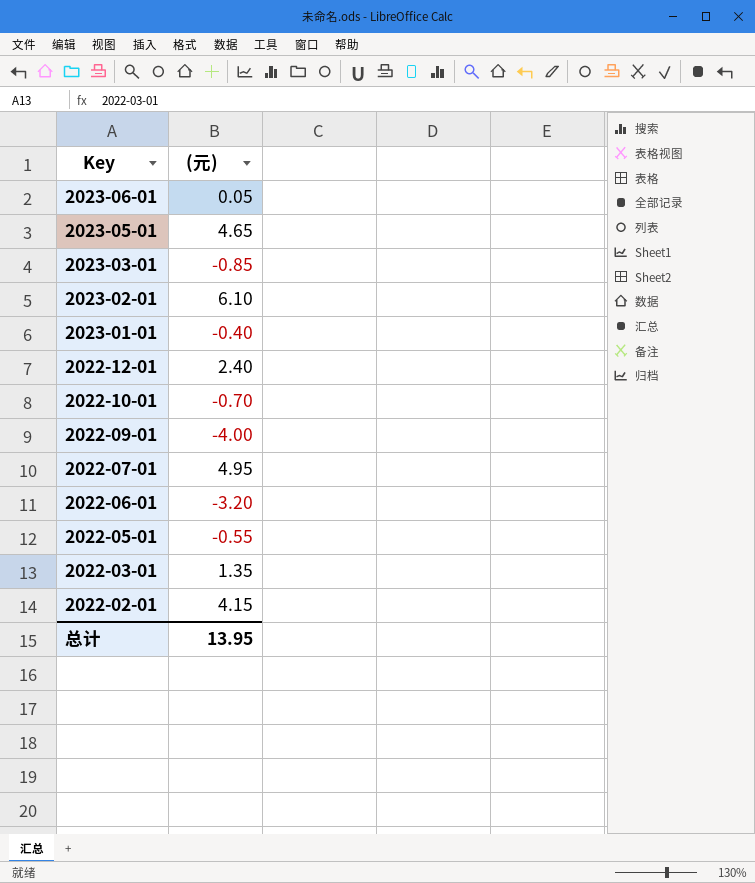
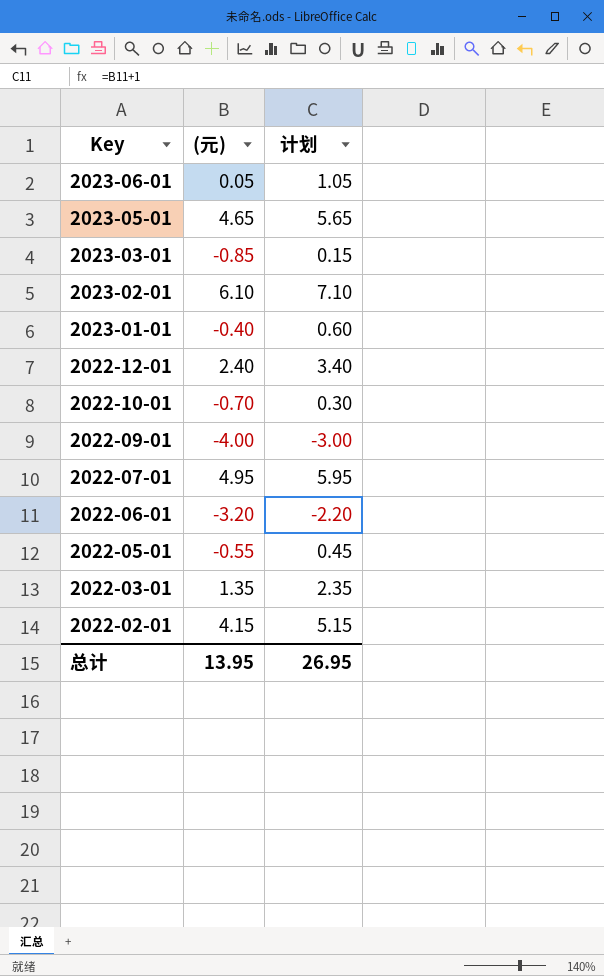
column 计划 | formula: none -> [(元)] + 1

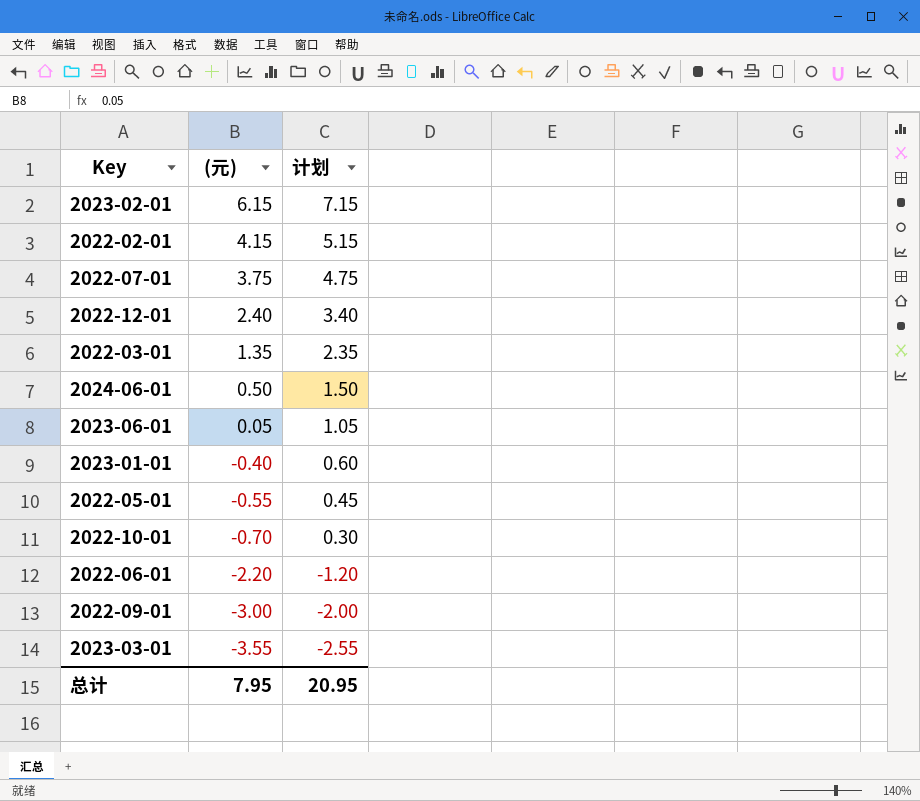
row order: Key descending -> (元) descending
row 2023-05-01: 4.65 | 5.65 -> none
2023-02-01 | (元): 6.10 -> 6.15
2023-02-01 | 计划: 7.10 -> 7.15
2022-07-01 | (元): 4.95 -> 3.75
2022-07-01 | 计划: 5.95 -> 4.75
row 2024-06-01: none -> 0.50 | 1.50
2022-06-01 | (元): -3.20 -> -2.20
2022-06-01 | 计划: -2.20 -> -1.20
2022-09-01 | (元): -4.00 -> -3.00
2022-09-01 | 计划: -3.00 -> -2.00
2023-03-01 | (元): -0.85 -> -3.55
2023-03-01 | 计划: 0.15 -> -2.55
总计 | (元): 13.95 -> 7.95
总计 | 计划: 26.95 -> 20.95

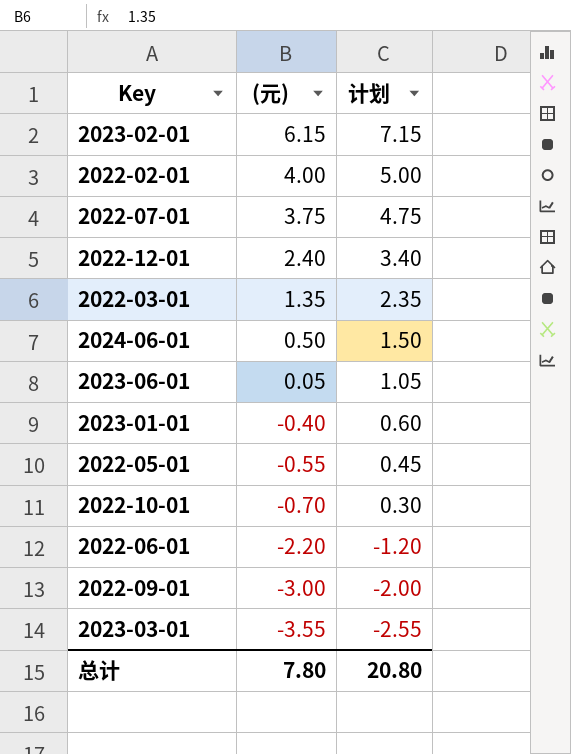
2022-02-01 | (元): 4.15 -> 4.00
2022-02-01 | 计划: 5.15 -> 5.00
总计 | (元): 7.95 -> 7.80
总计 | 计划: 20.95 -> 20.80

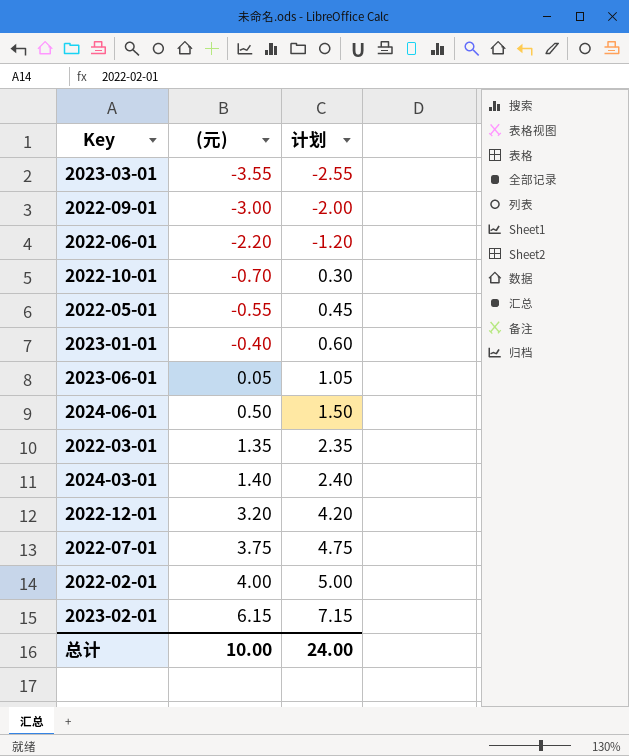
row order: (元) descending -> (元) ascending
row 2024-03-01: none -> 1.40 | 2.40
2022-12-01 | (元): 2.40 -> 3.20
2022-12-01 | 计划: 3.40 -> 4.20
总计 | (元): 7.80 -> 10.00
总计 | 计划: 20.80 -> 24.00

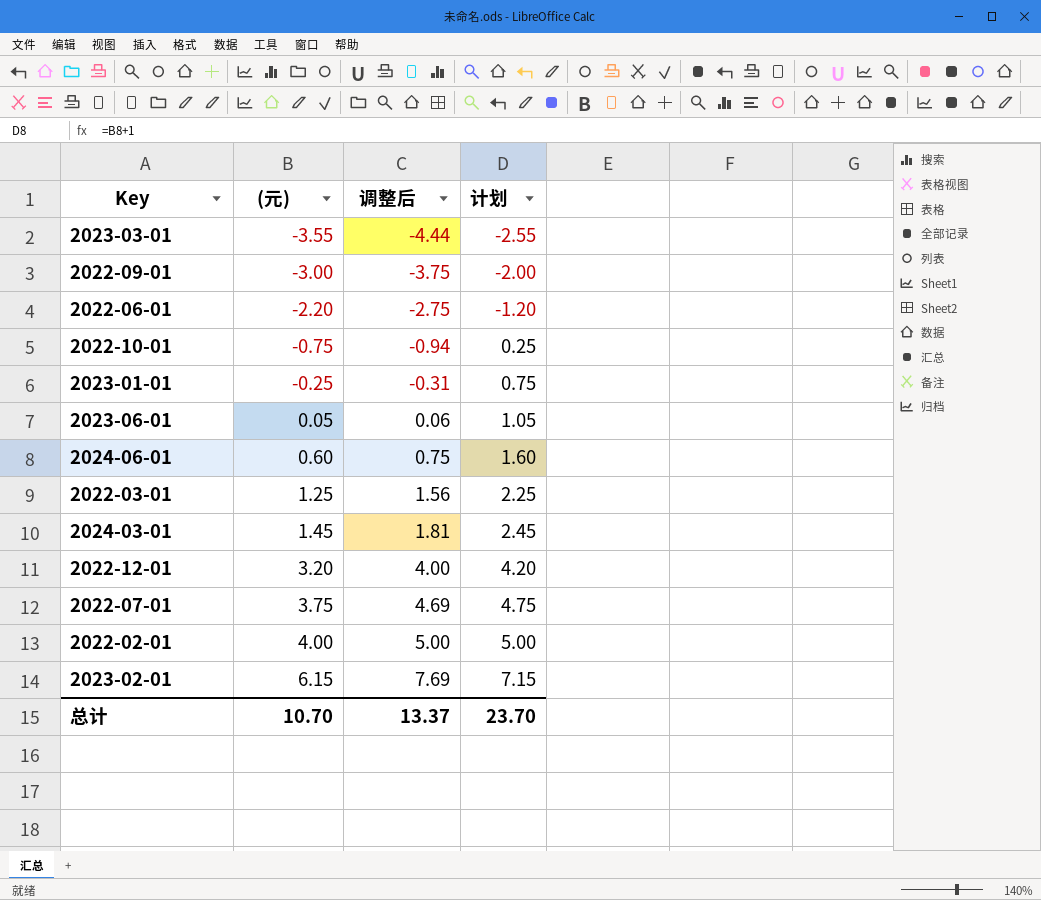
column 调整后 | formula: none -> [(元)] * 1.25
row 2022-05-01: -0.55 | 0.45 -> none
2022-10-01 | (元): -0.70 -> -0.75
2022-10-01 | 计划: 0.30 -> 0.25
2023-01-01 | (元): -0.40 -> -0.25
2023-01-01 | 计划: 0.60 -> 0.75
2024-06-01 | (元): 0.50 -> 0.60
2024-06-01 | 计划: 1.50 -> 1.60
2022-03-01 | (元): 1.35 -> 1.25
2022-03-01 | 计划: 2.35 -> 2.25
2024-03-01 | (元): 1.40 -> 1.45
2024-03-01 | 计划: 2.40 -> 2.45
总计 | (元): 10.00 -> 10.70
总计 | 计划: 24.00 -> 23.70

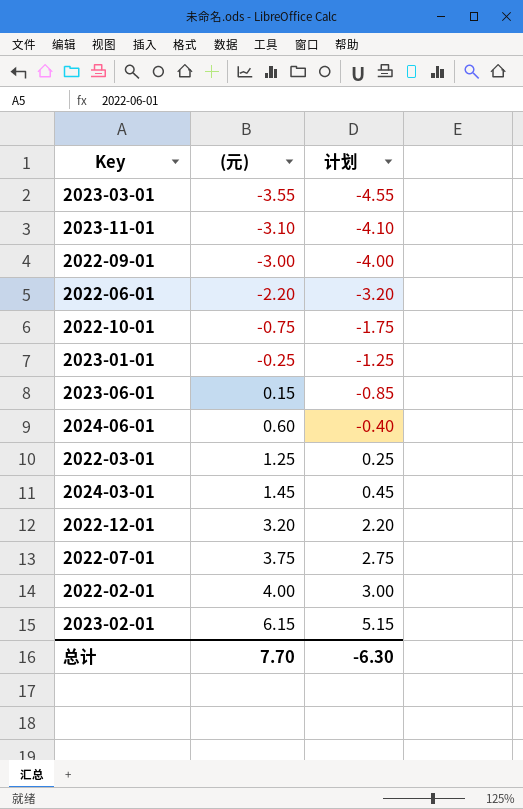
column 调整后 | formula: [(元)] * 1.25 -> none
column 计划 | formula: [(元)] + 1 -> [(元)] - 1
row 2023-11-01: none -> -3.10 | -4.10
2023-06-01 | (元): 0.05 -> 0.15
总计 | (元): 10.70 -> 7.70
总计 | 计划: 23.70 -> -6.30

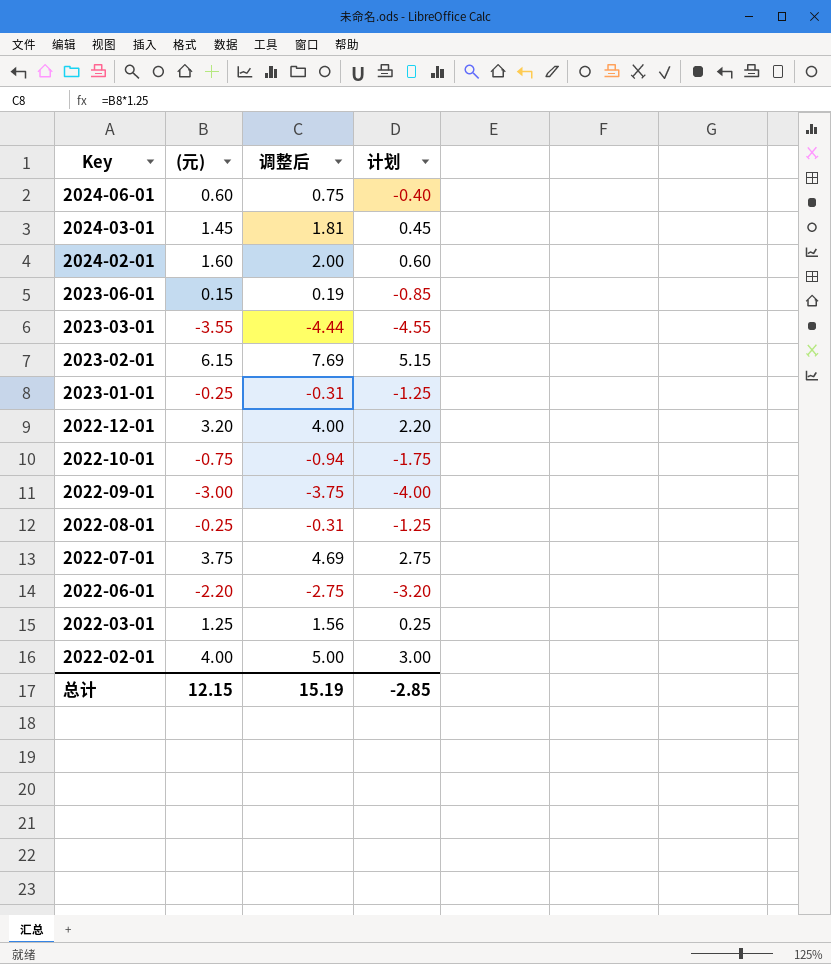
row order: (元) ascending -> Key descending
column 调整后 | formula: none -> [(元)] * 1.25
row 2023-11-01: -3.10 | -4.10 -> none
row 2024-02-01: none -> 1.60 | 2.00 | 0.60
row 2022-08-01: none -> -0.25 | -0.31 | -1.25
总计 | (元): 7.70 -> 12.15
总计 | 计划: -6.30 -> -2.85

